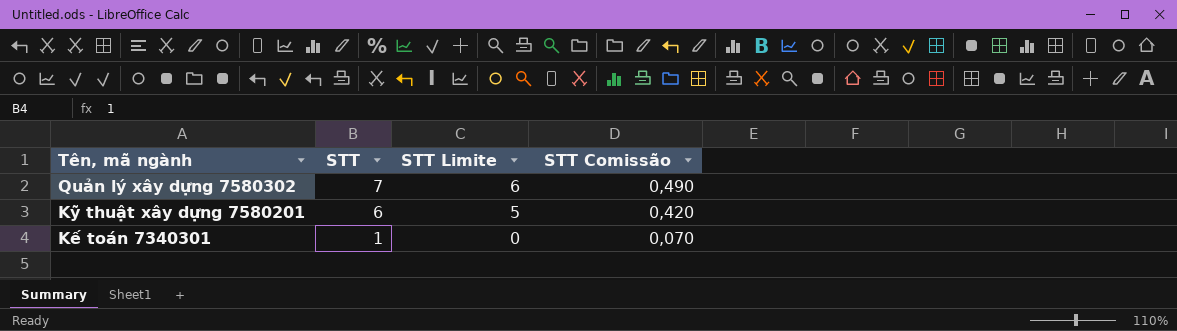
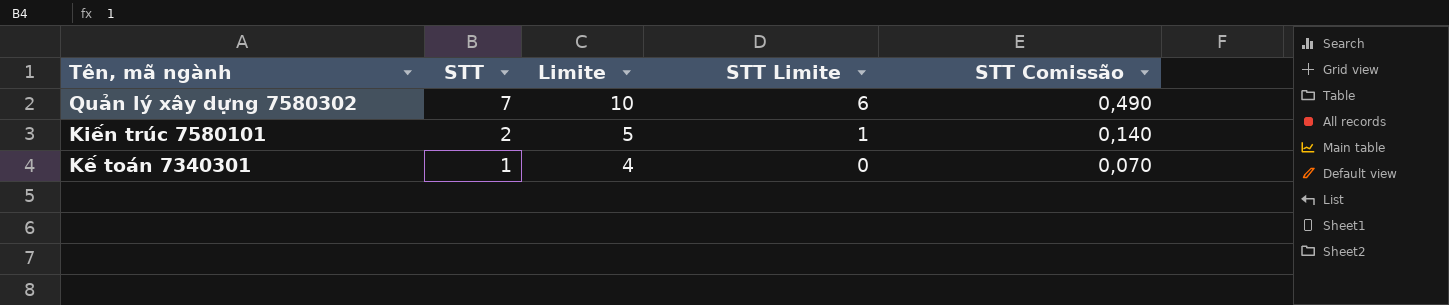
column Limite | formula: none -> [STT] + 3
row Kỹ thuật xây dựng 7580201: 6 | 5 | 0,420 -> none
row Kiến trúc 7580101: none -> 2 | 5 | 1 | 0,140

